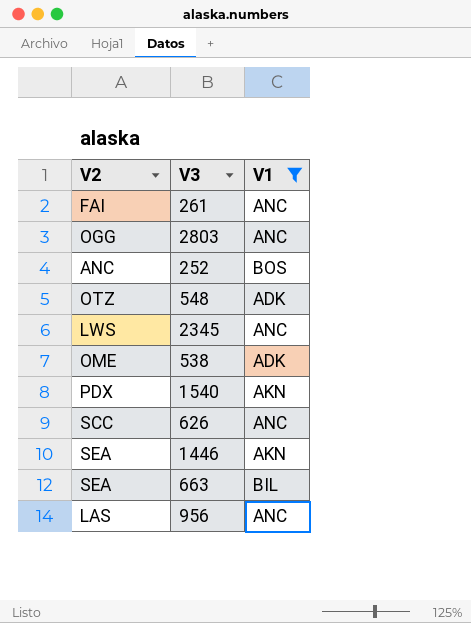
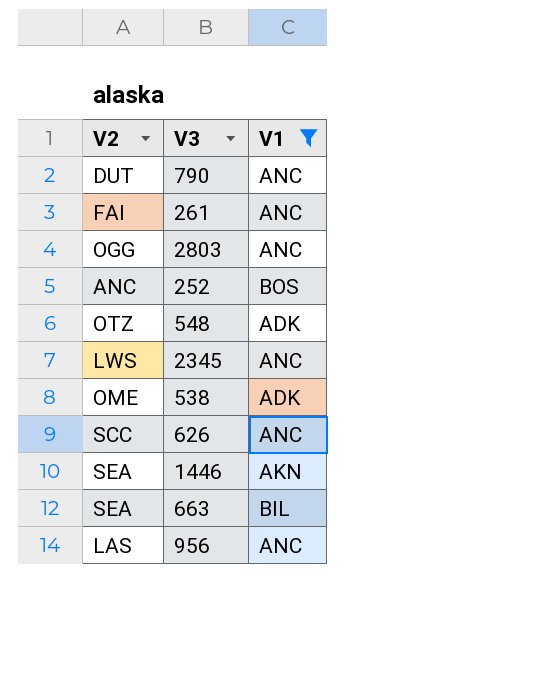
row 1540: PDX | AKN -> none
row 790: none -> DUT | ANC

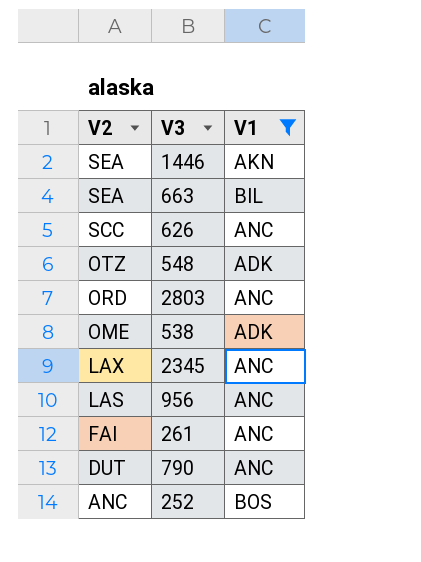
row order: none -> V2 descending
2803 | V2: OGG -> ORD
2345 | V2: LWS -> LAX

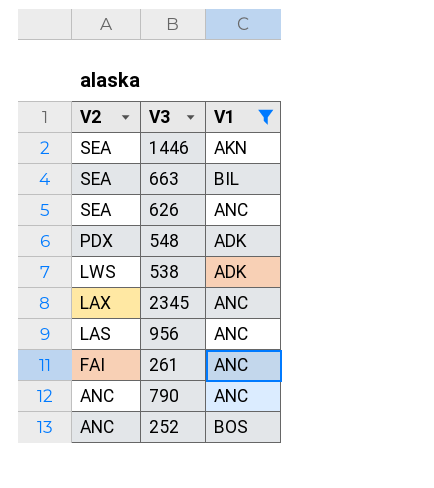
row 2803: ORD | ANC -> none
626 | V2: SCC -> SEA
548 | V2: OTZ -> PDX
538 | V2: OME -> LWS
790 | V2: DUT -> ANC

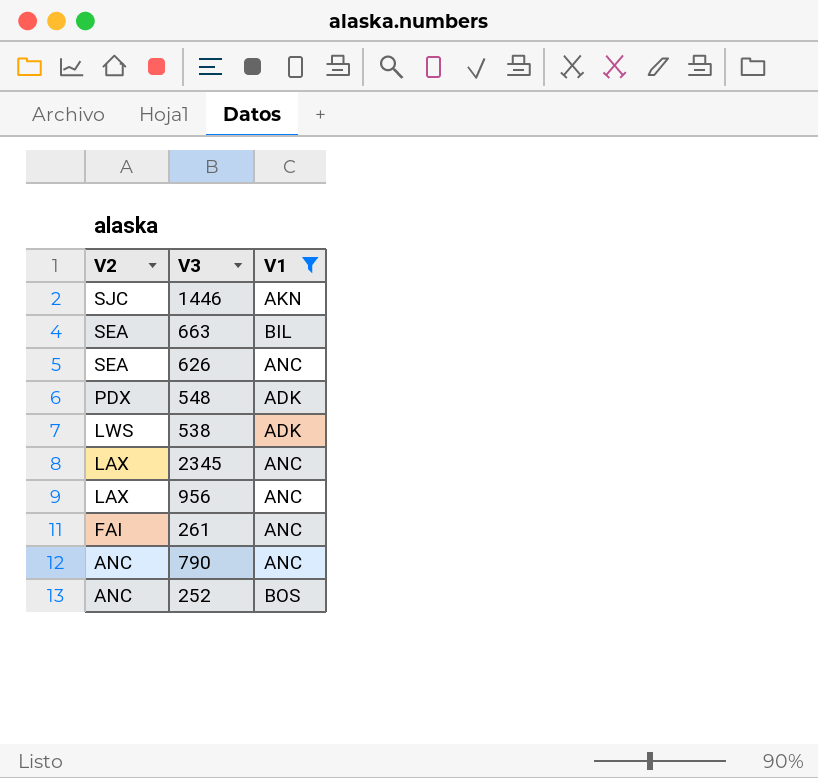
1446 | V2: SEA -> SJC
956 | V2: LAS -> LAX

